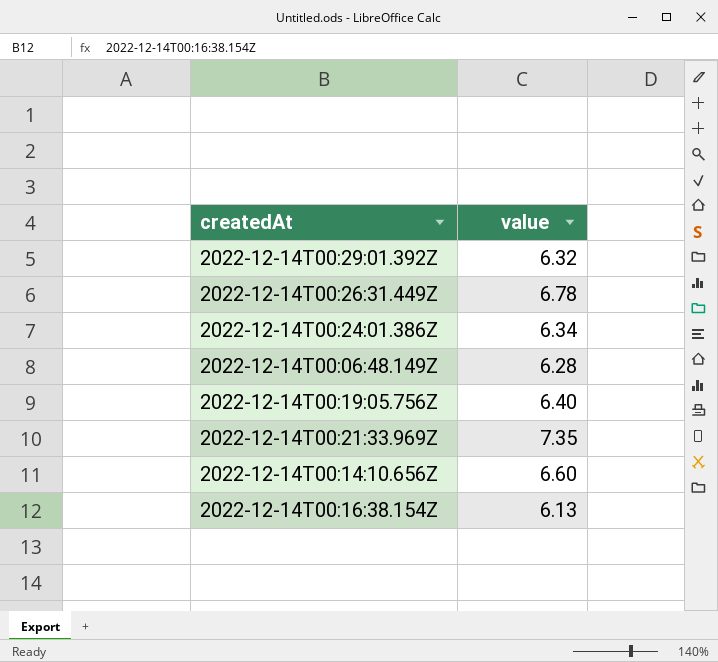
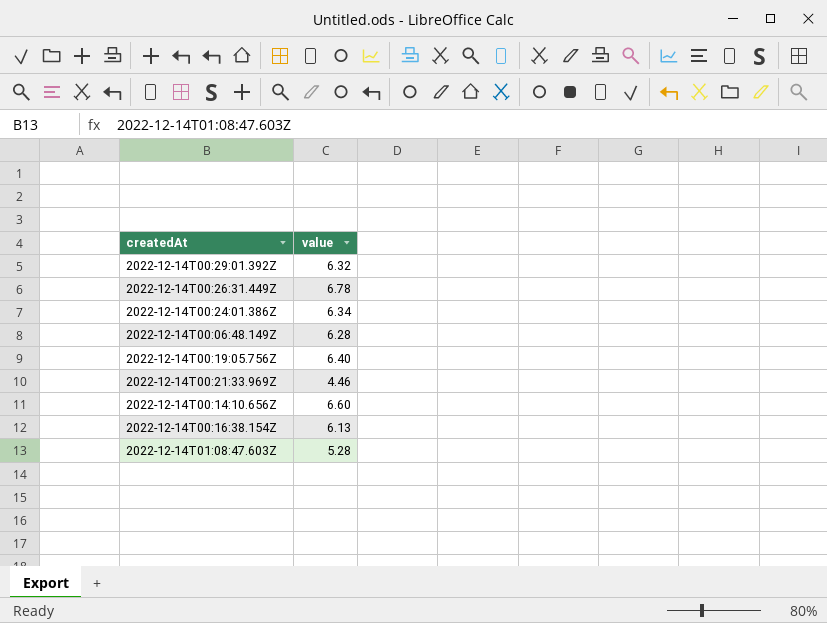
2022-12-14T00:21:33.969Z | value: 7.35 -> 4.46
row 2022-12-14T01:08:47.603Z: none -> 5.28

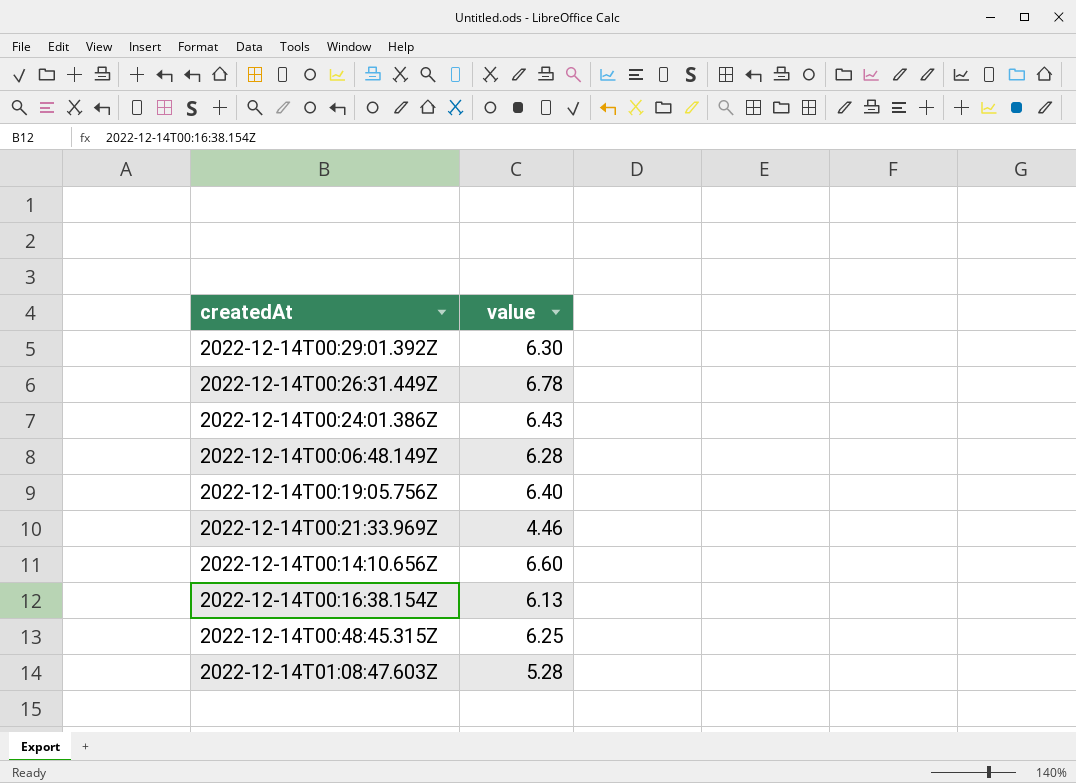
2022-12-14T00:29:01.392Z | value: 6.32 -> 6.30
2022-12-14T00:24:01.386Z | value: 6.34 -> 6.43
row 2022-12-14T00:48:45.315Z: none -> 6.25

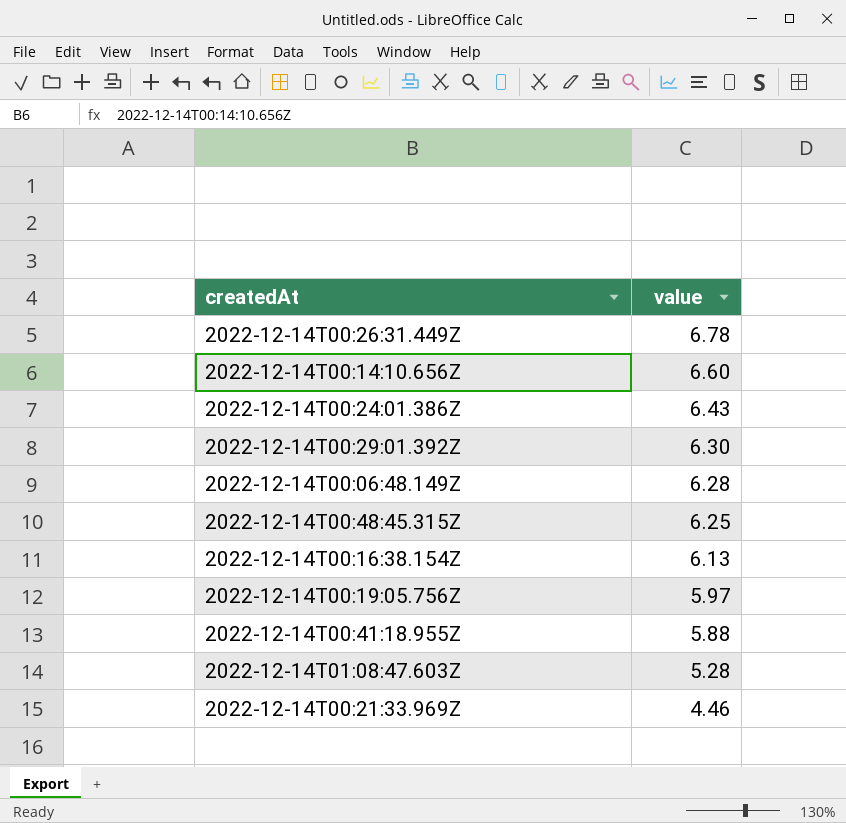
row order: none -> value descending
2022-12-14T00:19:05.756Z | value: 6.40 -> 5.97
row 2022-12-14T00:41:18.955Z: none -> 5.88

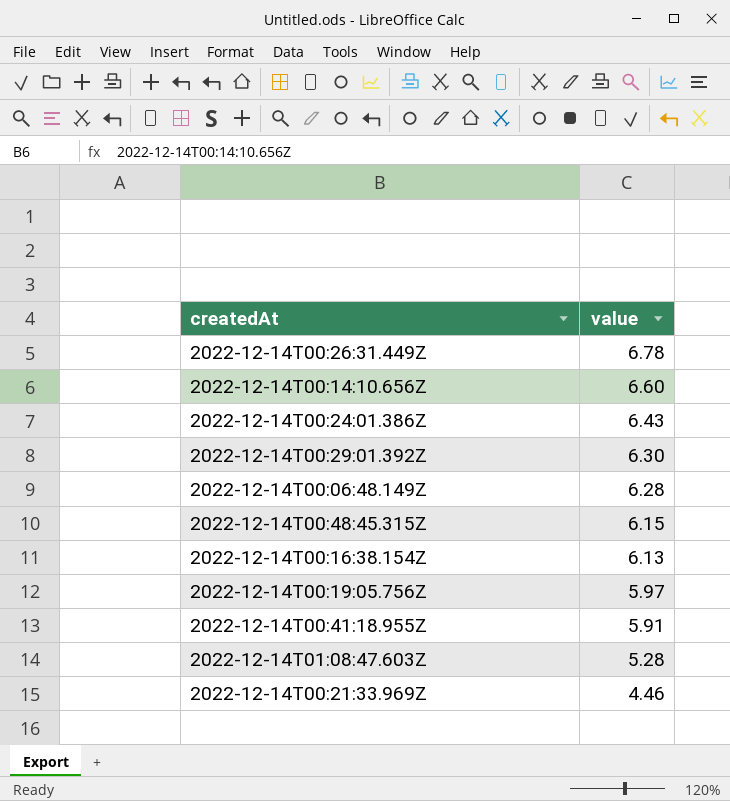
2022-12-14T00:48:45.315Z | value: 6.25 -> 6.15
2022-12-14T00:41:18.955Z | value: 5.88 -> 5.91

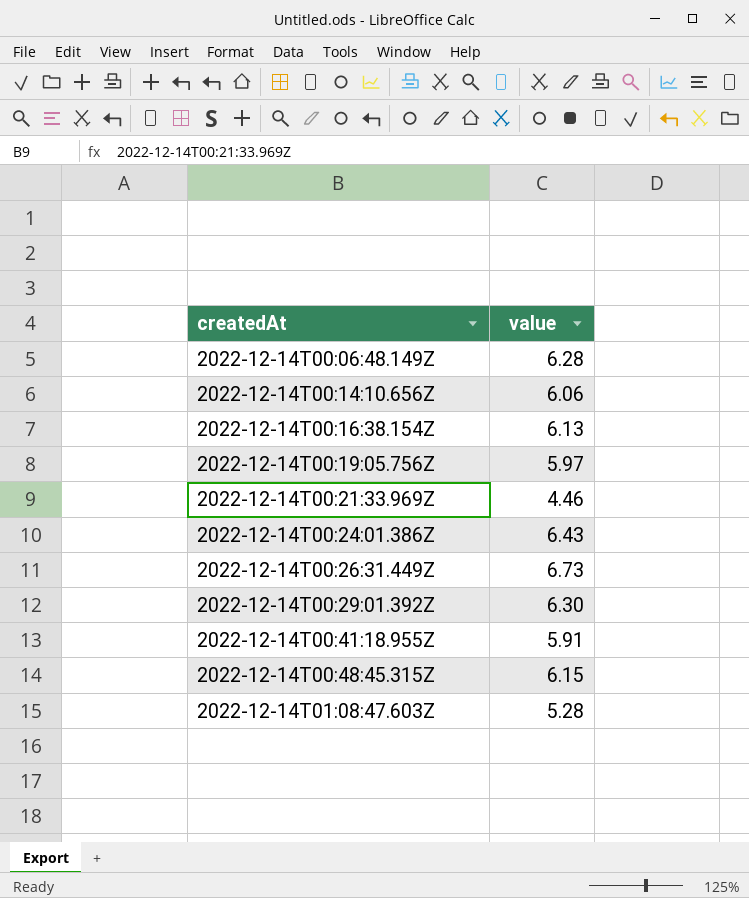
row order: value descending -> createdAt ascending
2022-12-14T00:14:10.656Z | value: 6.60 -> 6.06
2022-12-14T00:26:31.449Z | value: 6.78 -> 6.73

